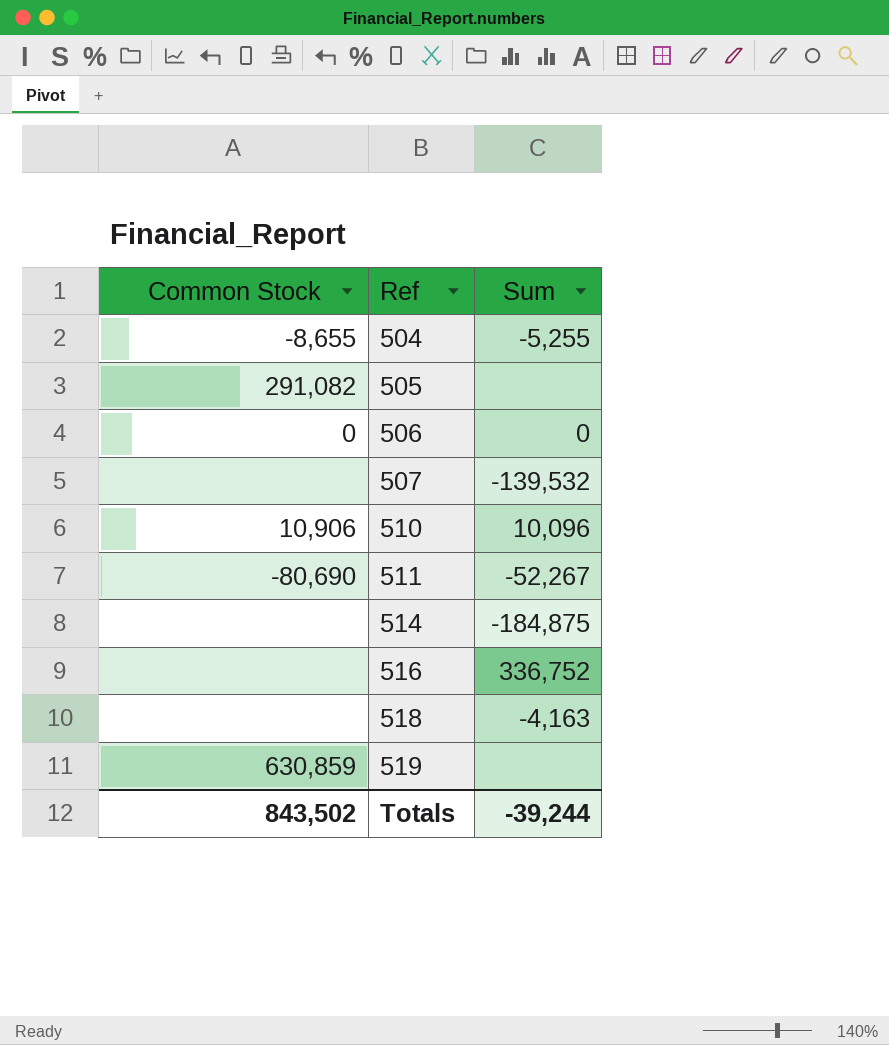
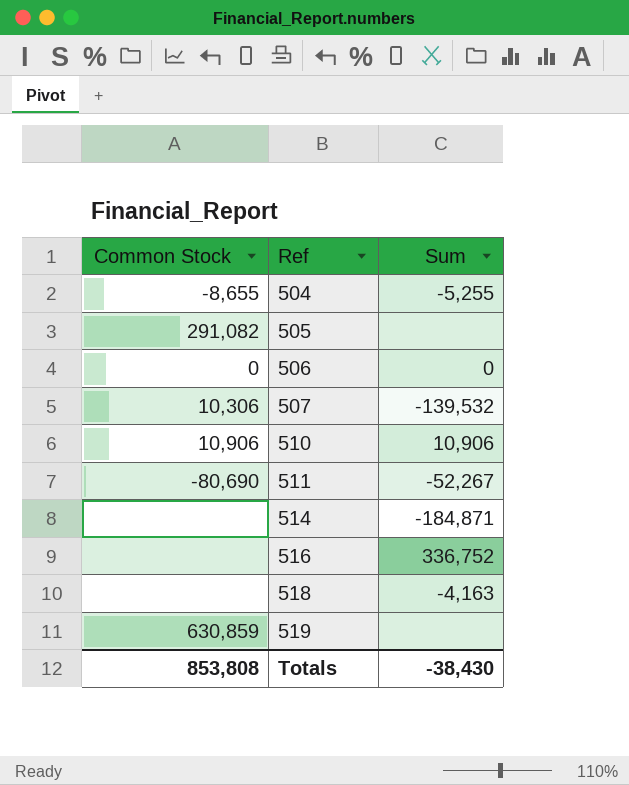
507 | Common Stock: none -> 10,306
510 | Sum: 10,096 -> 10,906
514 | Sum: -184,875 -> -184,871
Totals | Common Stock: 843,502 -> 853,808
Totals | Sum: -39,244 -> -38,430

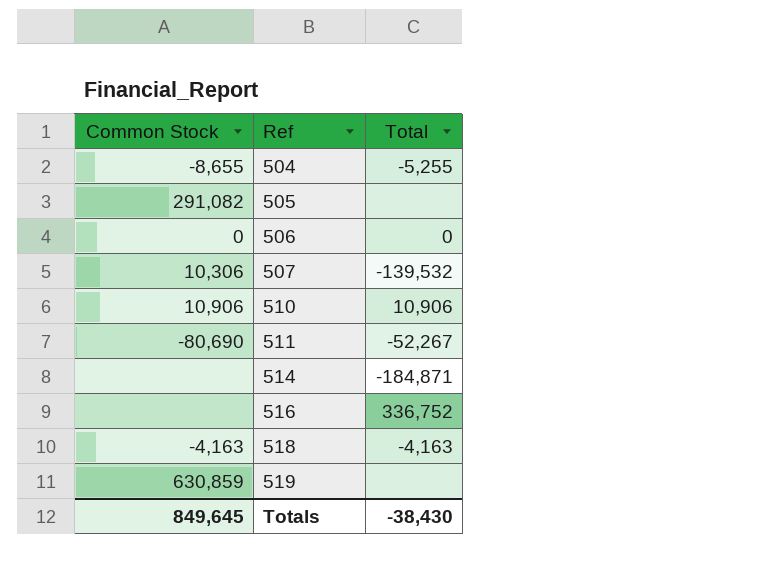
column name: Sum -> Total
518 | Common Stock: none -> -4,163
Totals | Common Stock: 853,808 -> 849,645

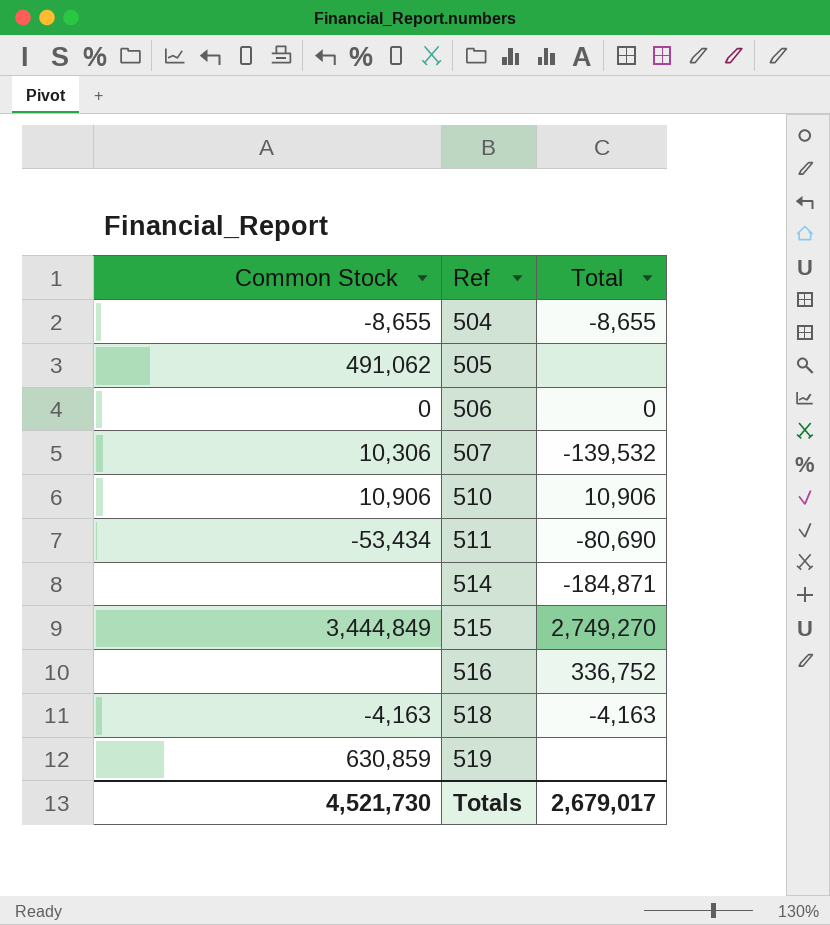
504 | Total: -5,255 -> -8,655
505 | Common Stock: 291,082 -> 491,062
511 | Common Stock: -80,690 -> -53,434
511 | Total: -52,267 -> -80,690
row 515: none -> 3,444,849 | 2,749,270
Totals | Common Stock: 849,645 -> 4,521,730
Totals | Total: -38,430 -> 2,679,017

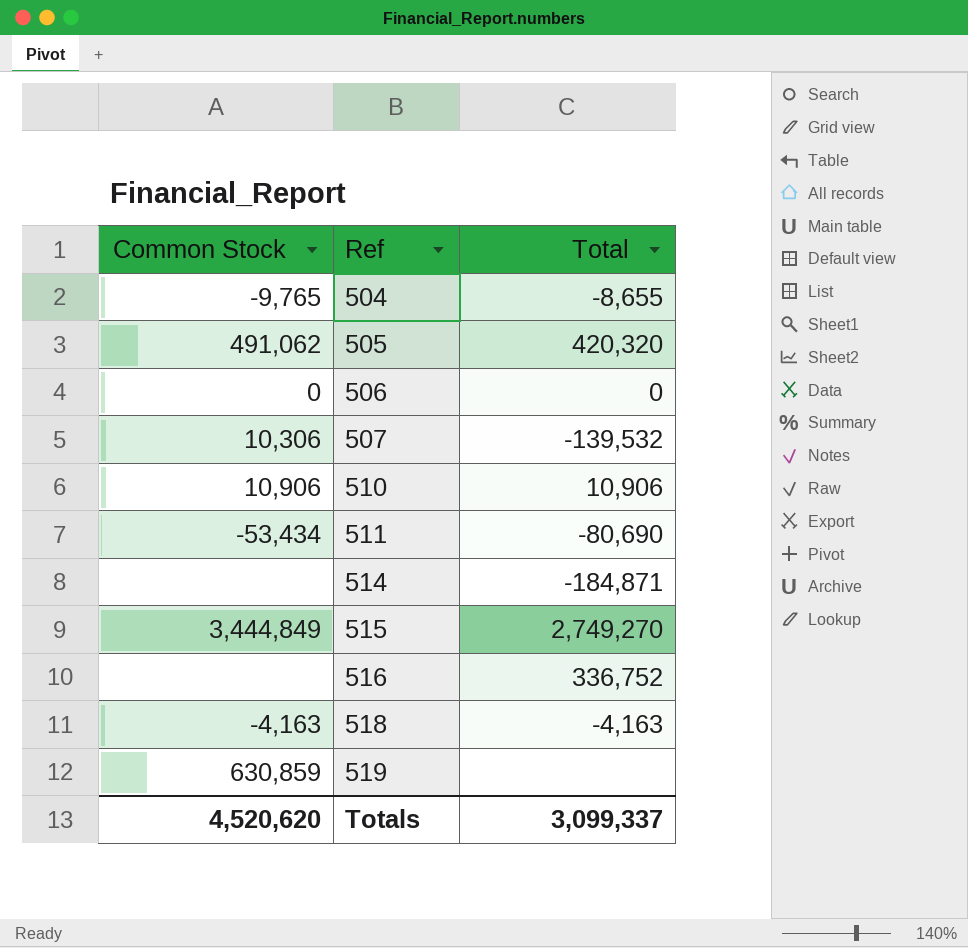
504 | Common Stock: -8,655 -> -9,765
505 | Total: none -> 420,320
Totals | Common Stock: 4,521,730 -> 4,520,620
Totals | Total: 2,679,017 -> 3,099,337

